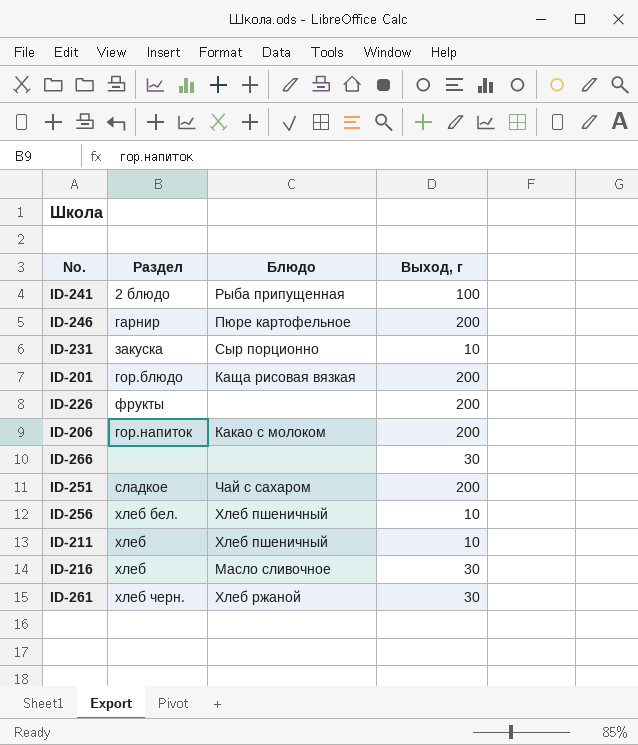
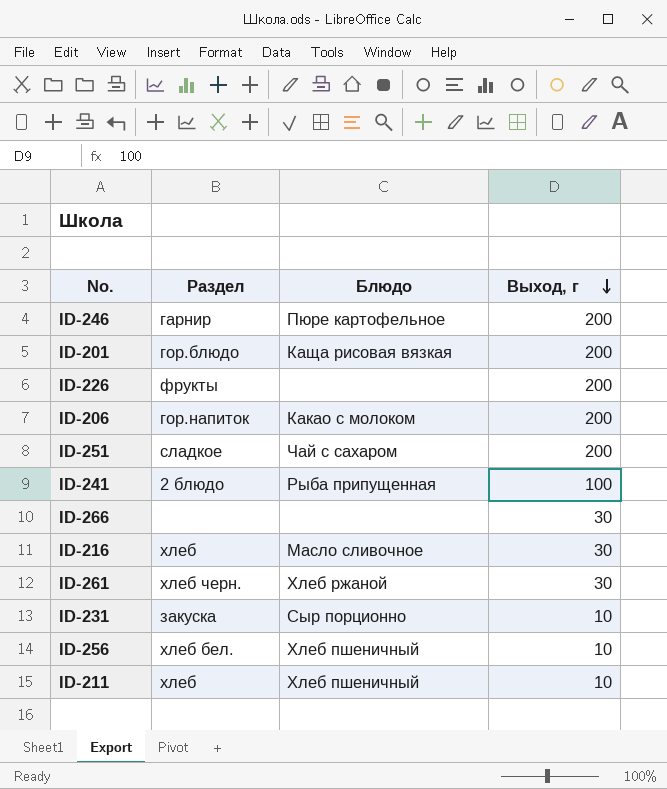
row order: none -> Выход, г descending

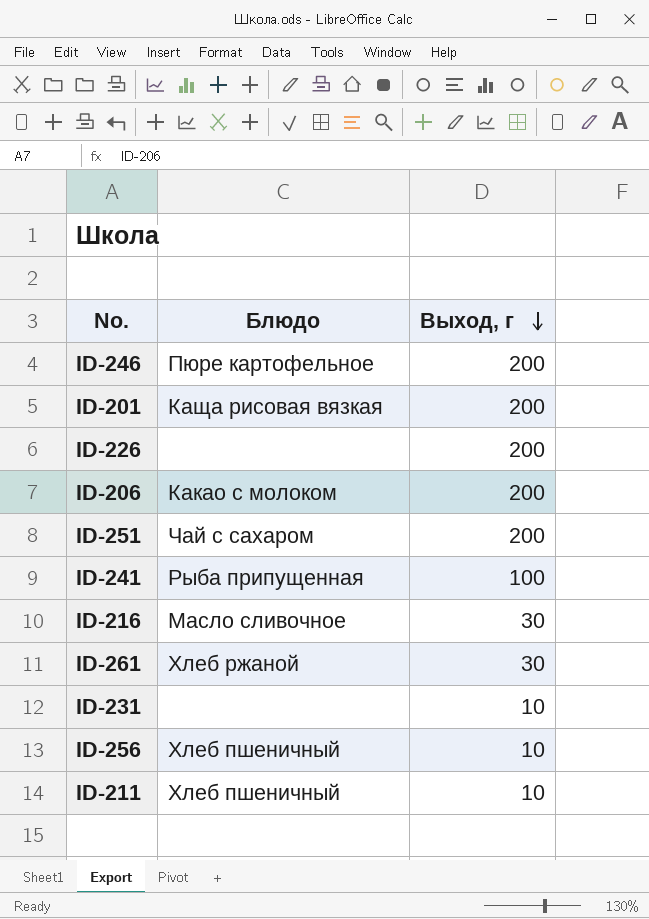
column Раздел | position: 2 -> none
row ID-266: none | none | 30 -> none
ID-231 | Блюдо: Сыр порционно -> none

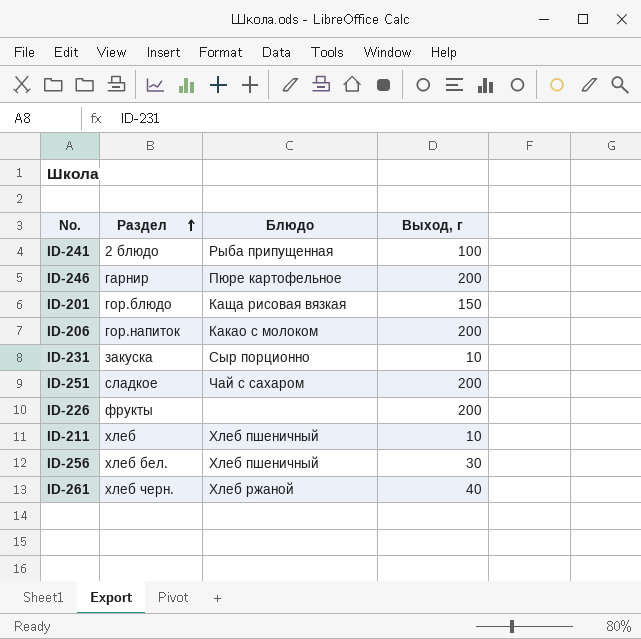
row order: Выход, г descending -> Раздел ascending
column Раздел | position: none -> 2
row ID-216: Масло сливочное | 30 -> none
ID-201 | Выход, г: 200 -> 150
ID-231 | Блюдо: none -> Сыр порционно
ID-256 | Выход, г: 10 -> 30
ID-261 | Выход, г: 30 -> 40

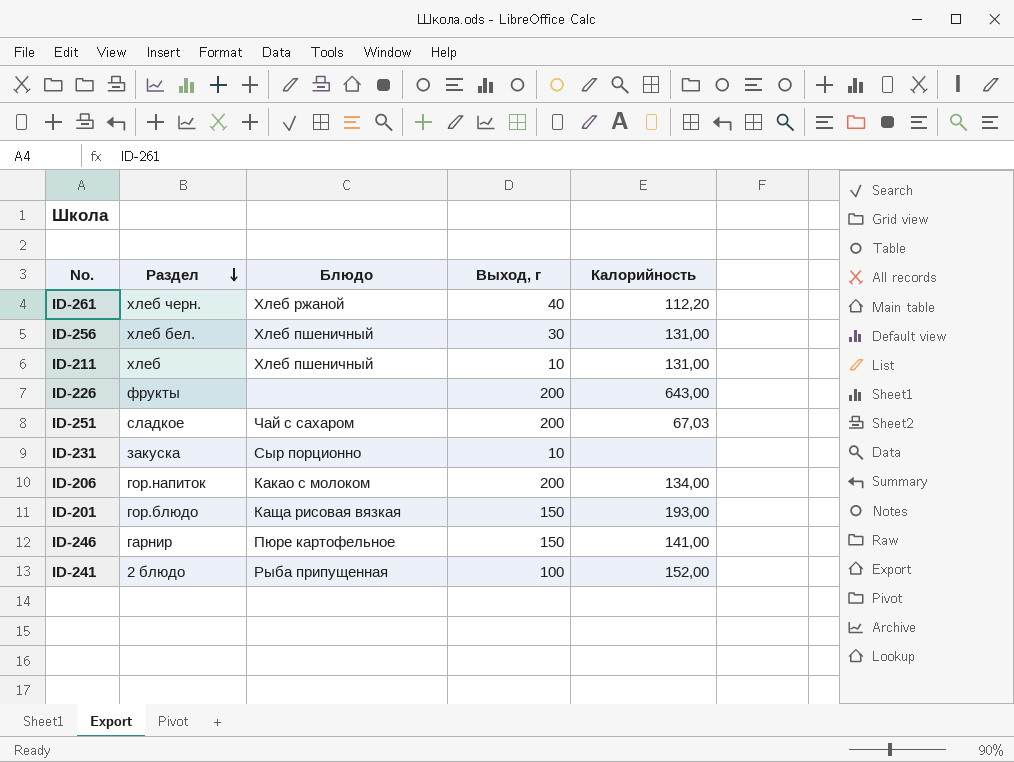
row order: Раздел ascending -> Раздел descending
column Калорийность | position: none -> 5
ID-246 | Выход, г: 200 -> 150

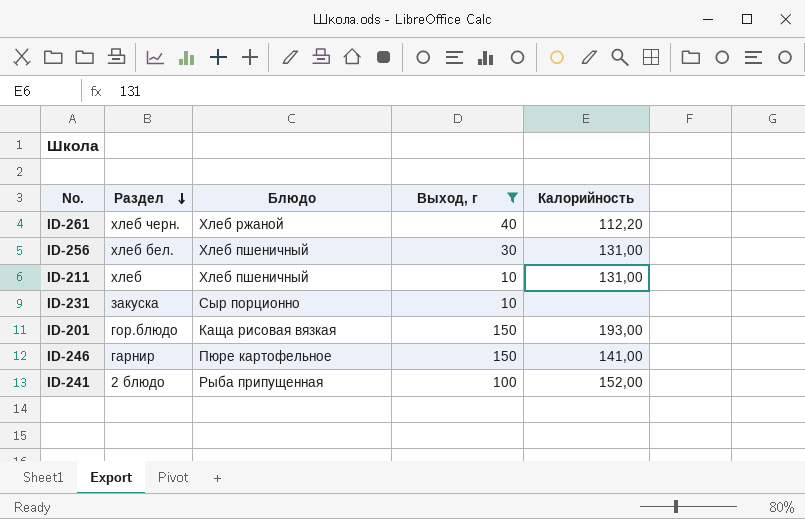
filter: none -> Выход, г != 200

